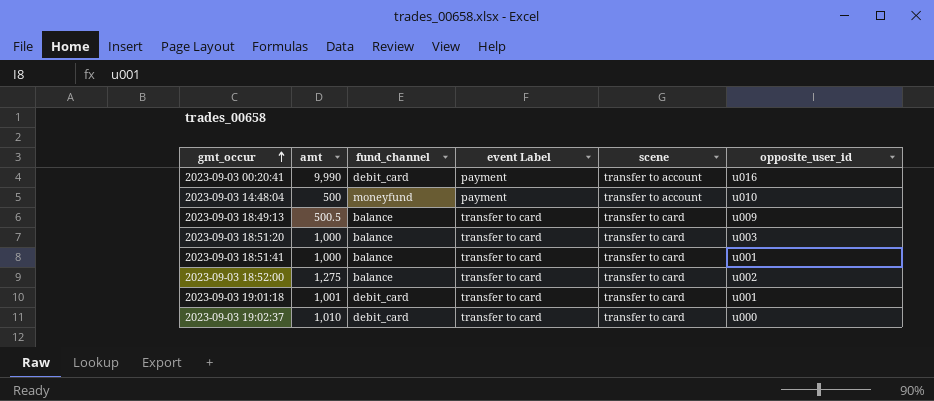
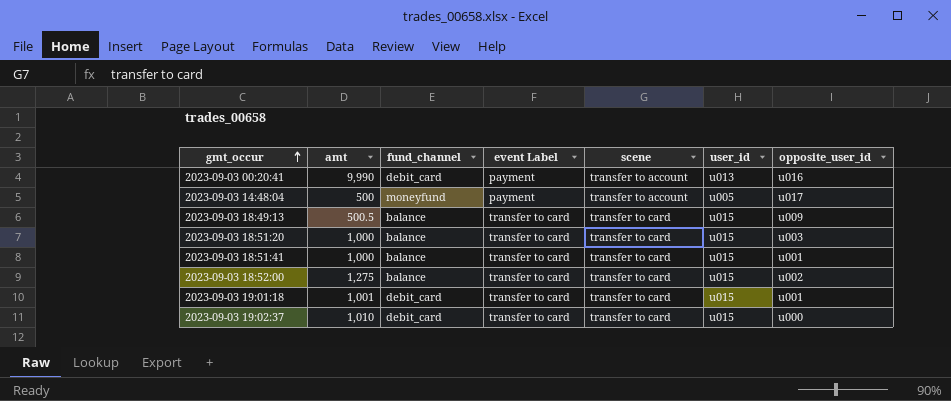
column user_id | position: none -> 6
2023-09-03 14:48:04 | opposite_user_id: u010 -> u017

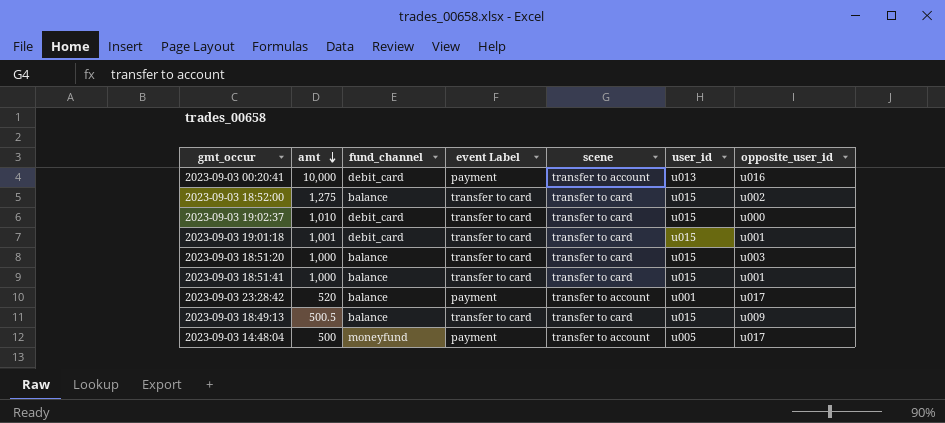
row order: gmt_occur ascending -> amt descending
2023-09-03 00:20:41 | amt: 9,990 -> 10,000
row 2023-09-03 23:28:42: none -> 520 | balance | payment | transfer to account | u001 | u017

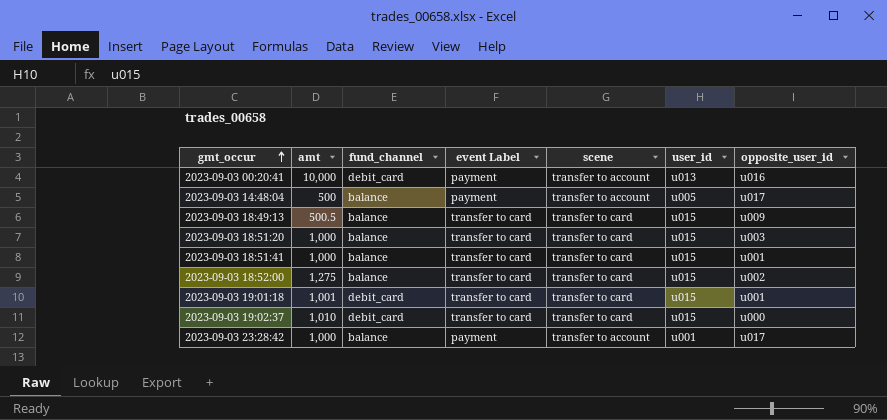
row order: amt descending -> gmt_occur ascending
2023-09-03 14:48:04 | fund_channel: moneyfund -> balance
2023-09-03 23:28:42 | amt: 520 -> 1,000

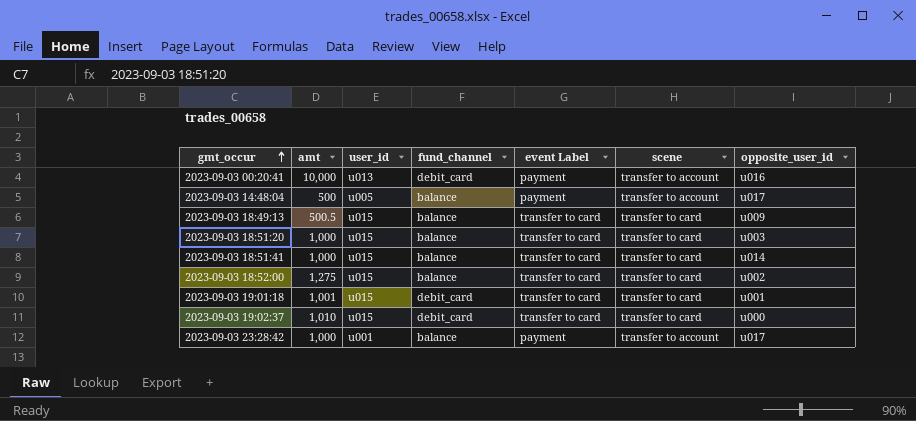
column user_id | position: 6 -> 3
2023-09-03 18:51:41 | opposite_user_id: u001 -> u014

